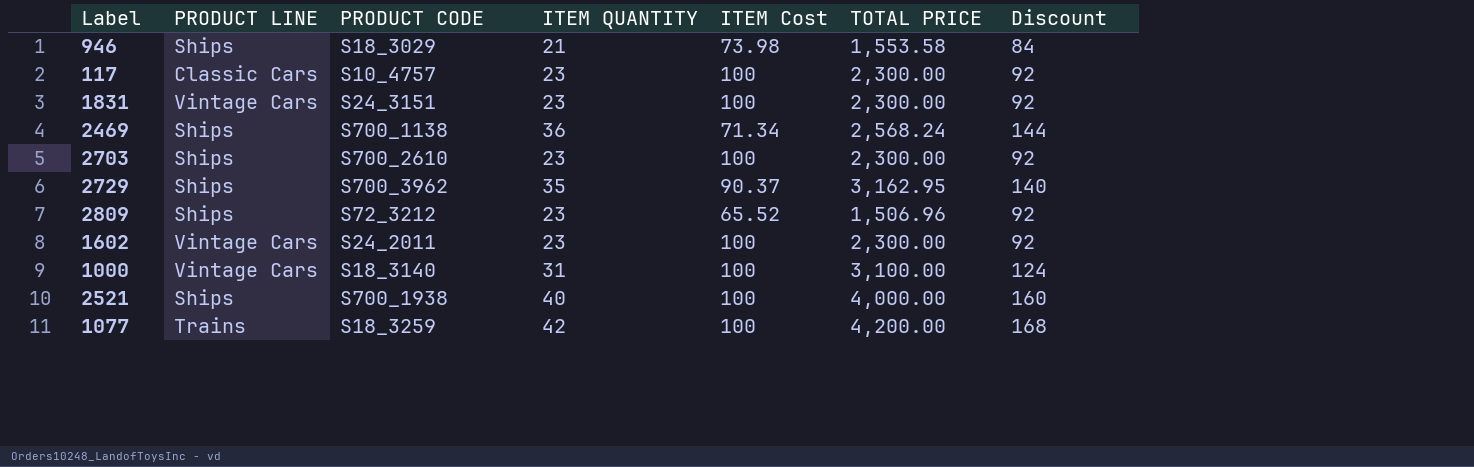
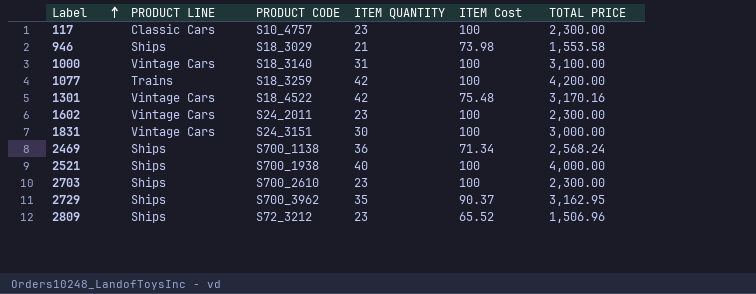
row order: none -> Label ascending
column Discount | formula: [ITEM QUANTITY] * 4 -> none
row 1301: none -> Vintage Cars | S18_4522 | 42 | 75.48 | 3,170.16
1831 | ITEM QUANTITY: 23 -> 30
1831 | TOTAL PRICE: 2,300.00 -> 3,000.00

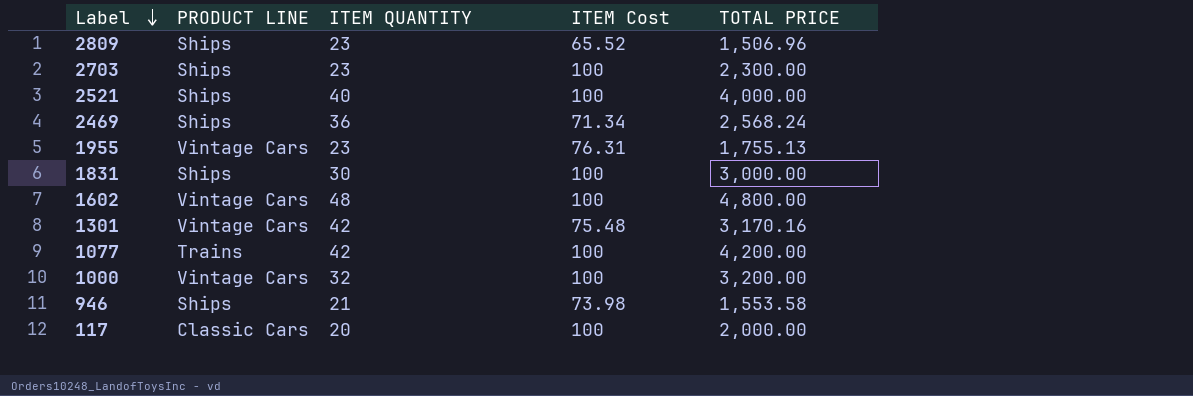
row order: Label ascending -> Label descending
column PRODUCT CODE | position: 3 -> none
row 2729: Ships | S700_3962 | 35 | 90.37 | 3,162.95 -> none
row 1955: none -> Vintage Cars | 23 | 76.31 | 1,755.13
1831 | PRODUCT LINE: Vintage Cars -> Ships
1602 | ITEM QUANTITY: 23 -> 48
1602 | TOTAL PRICE: 2,300.00 -> 4,800.00
1000 | ITEM QUANTITY: 31 -> 32
1000 | TOTAL PRICE: 3,100.00 -> 3,200.00
117 | ITEM QUANTITY: 23 -> 20
117 | TOTAL PRICE: 2,300.00 -> 2,000.00

